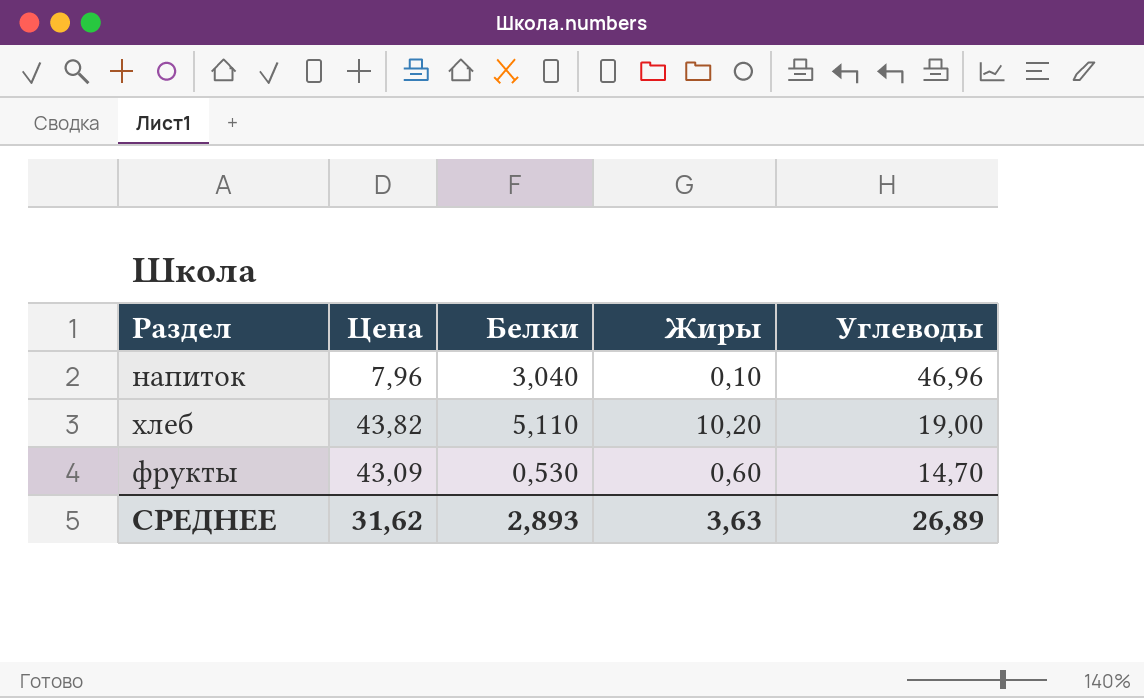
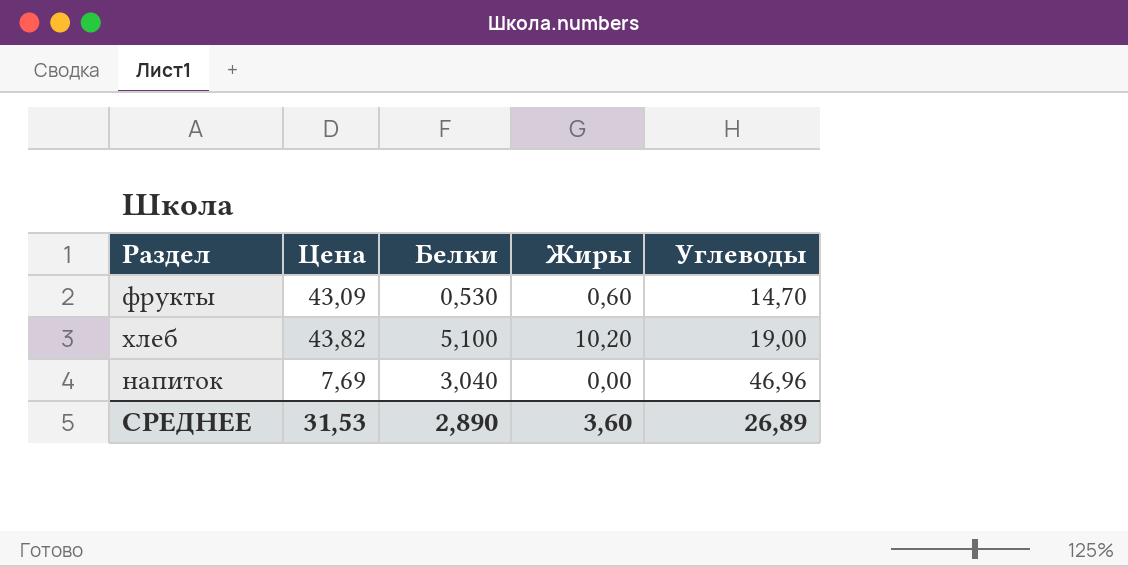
row order: Углеводы descending -> Углеводы ascending
хлеб | Белки: 5,110 -> 5,100
напиток | Цена: 7,96 -> 7,69
напиток | Жиры: 0,10 -> 0,00
СРЕДНЕЕ | Цена: 31,62 -> 31,53
СРЕДНЕЕ | Белки: 2,893 -> 2,890
СРЕДНЕЕ | Жиры: 3,63 -> 3,60

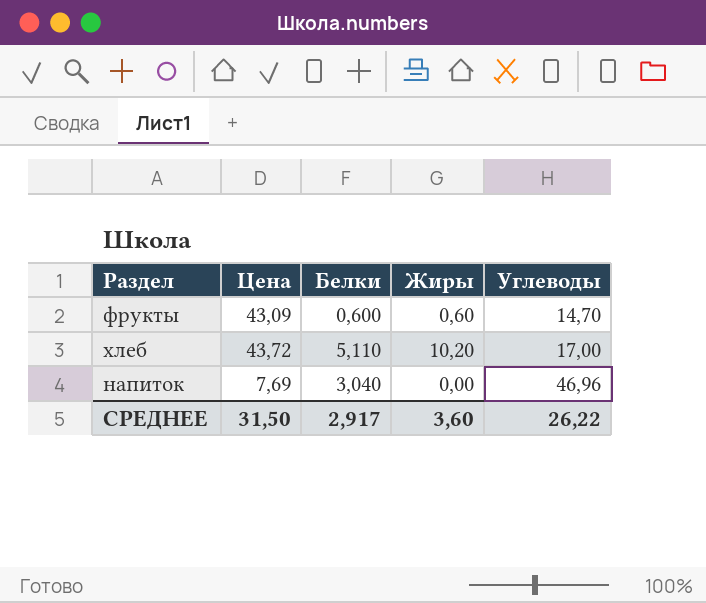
фрукты | Белки: 0,530 -> 0,600
хлеб | Цена: 43,82 -> 43,72
хлеб | Белки: 5,100 -> 5,110
хлеб | Углеводы: 19,00 -> 17,00
СРЕДНЕЕ | Цена: 31,53 -> 31,50
СРЕДНЕЕ | Белки: 2,890 -> 2,917
СРЕДНЕЕ | Углеводы: 26,89 -> 26,22

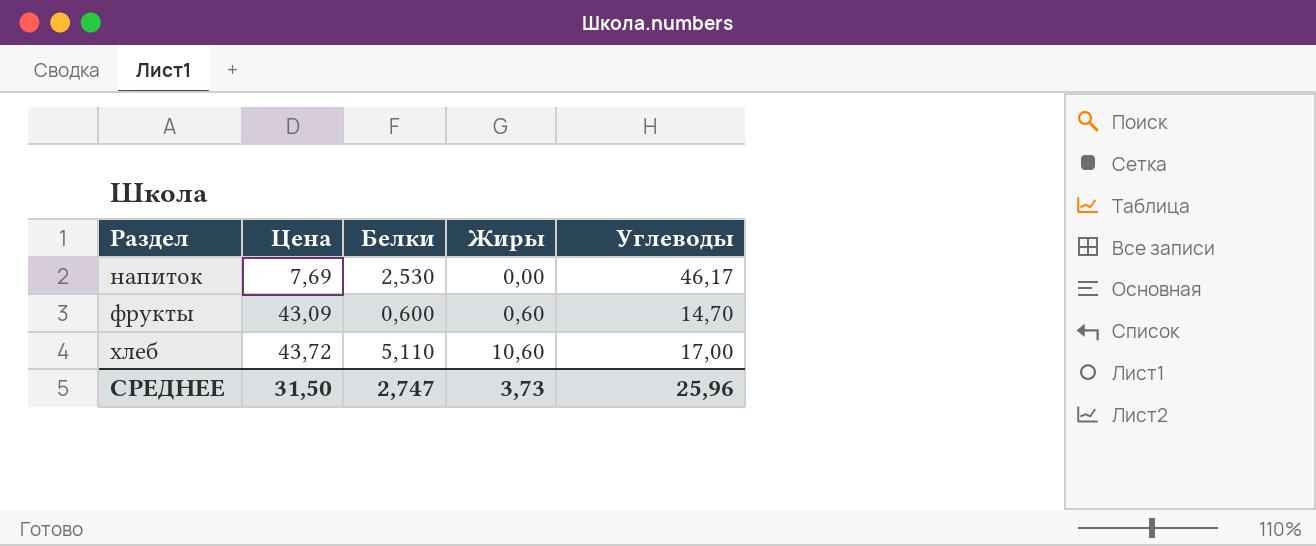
row order: Углеводы ascending -> Раздел ascending
напиток | Белки: 3,040 -> 2,530
напиток | Углеводы: 46,96 -> 46,17
хлеб | Жиры: 10,20 -> 10,60
СРЕДНЕЕ | Белки: 2,917 -> 2,747
СРЕДНЕЕ | Жиры: 3,60 -> 3,73
СРЕДНЕЕ | Углеводы: 26,22 -> 25,96

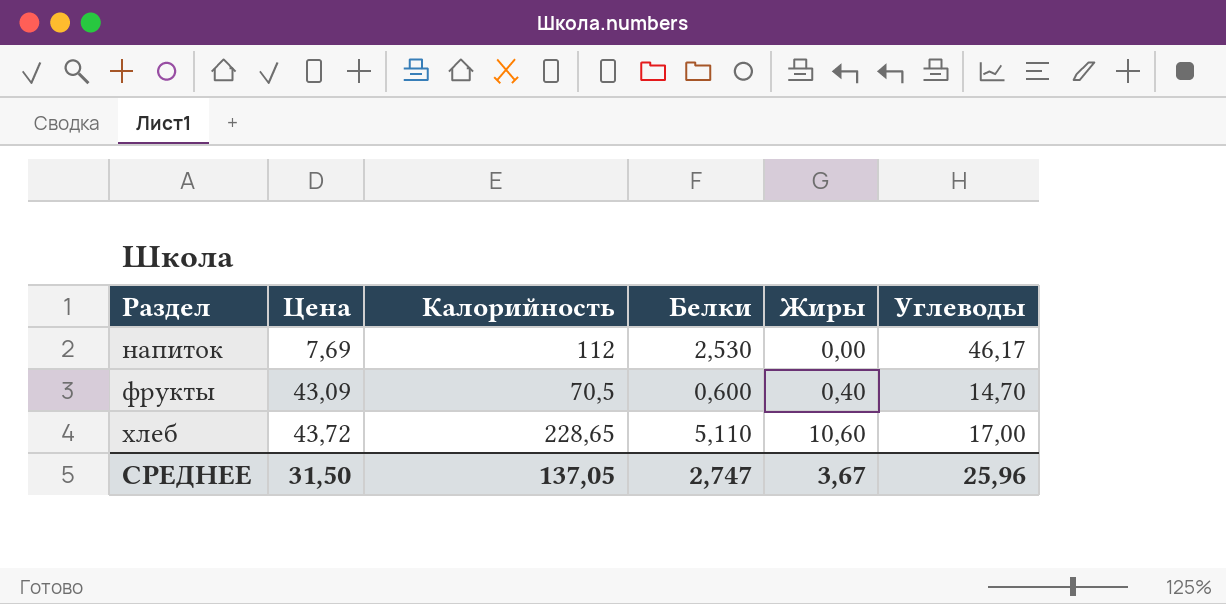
column Калорийность | position: none -> 3
фрукты | Жиры: 0,60 -> 0,40
СРЕДНЕЕ | Жиры: 3,73 -> 3,67

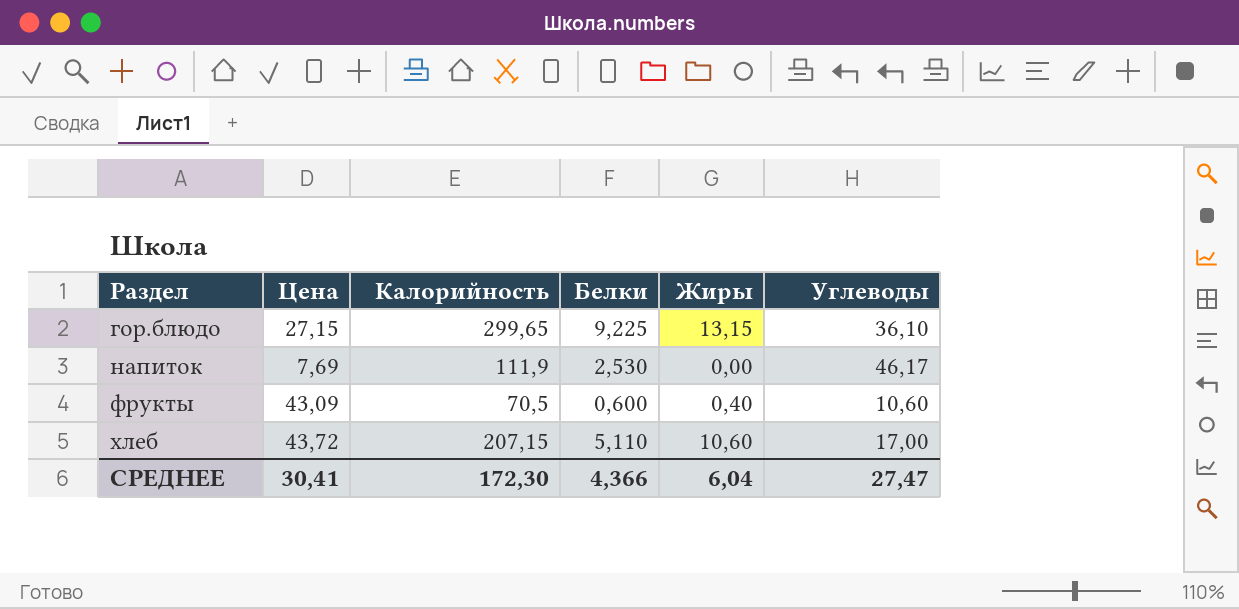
row гор.блюдо: none -> 27,15 | 299,65 | 9,225 | 13,15 | 36,10
напиток | Калорийность: 112 -> 111,9
фрукты | Углеводы: 14,70 -> 10,60
хлеб | Калорийность: 228,65 -> 207,15
СРЕДНЕЕ | Цена: 31,50 -> 30,41
СРЕДНЕЕ | Калорийность: 137,05 -> 172,30
СРЕДНЕЕ | Белки: 2,747 -> 4,366
СРЕДНЕЕ | Жиры: 3,67 -> 6,04
СРЕДНЕЕ | Углеводы: 25,96 -> 27,47

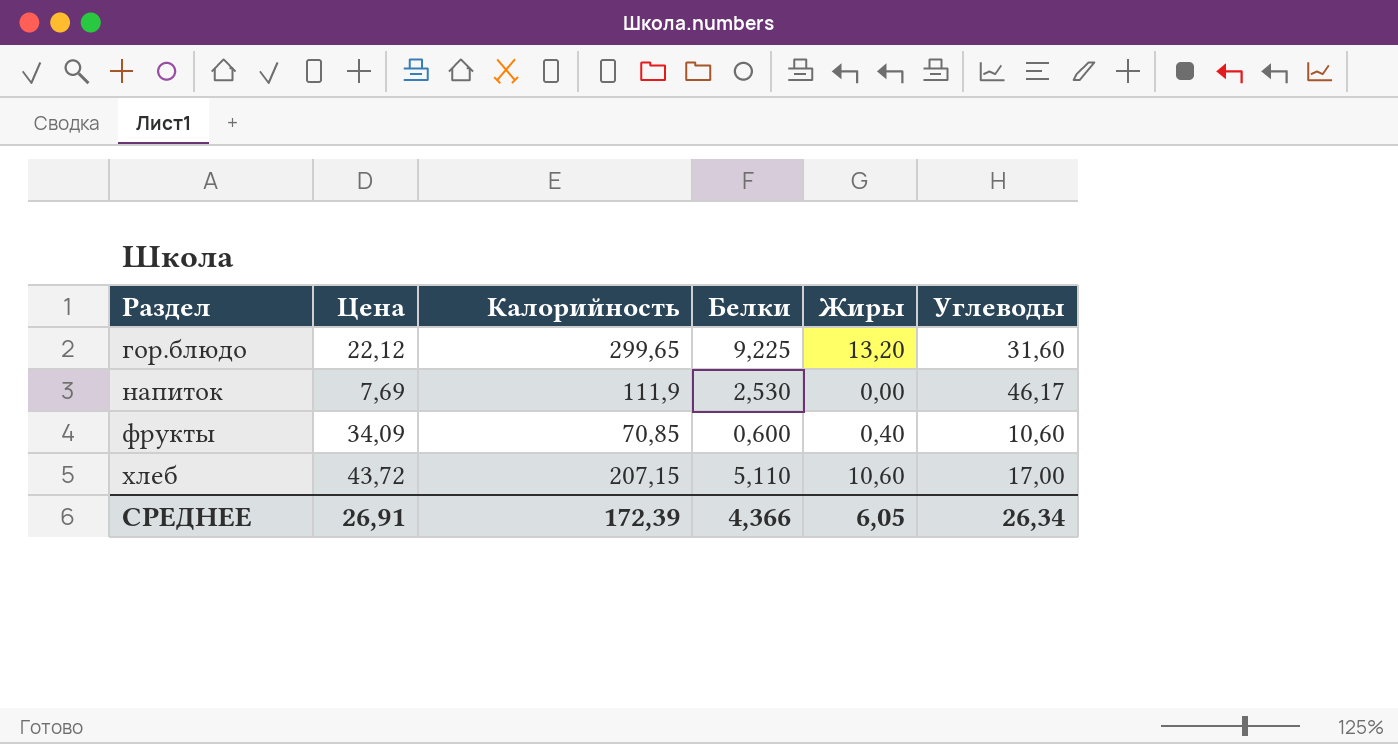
гор.блюдо | Цена: 27,15 -> 22,12
гор.блюдо | Жиры: 13,15 -> 13,20
гор.блюдо | Углеводы: 36,10 -> 31,60
фрукты | Цена: 43,09 -> 34,09
фрукты | Калорийность: 70,5 -> 70,85
СРЕДНЕЕ | Цена: 30,41 -> 26,91
СРЕДНЕЕ | Калорийность: 172,30 -> 172,39
СРЕДНЕЕ | Жиры: 6,04 -> 6,05
СРЕДНЕЕ | Углеводы: 27,47 -> 26,34

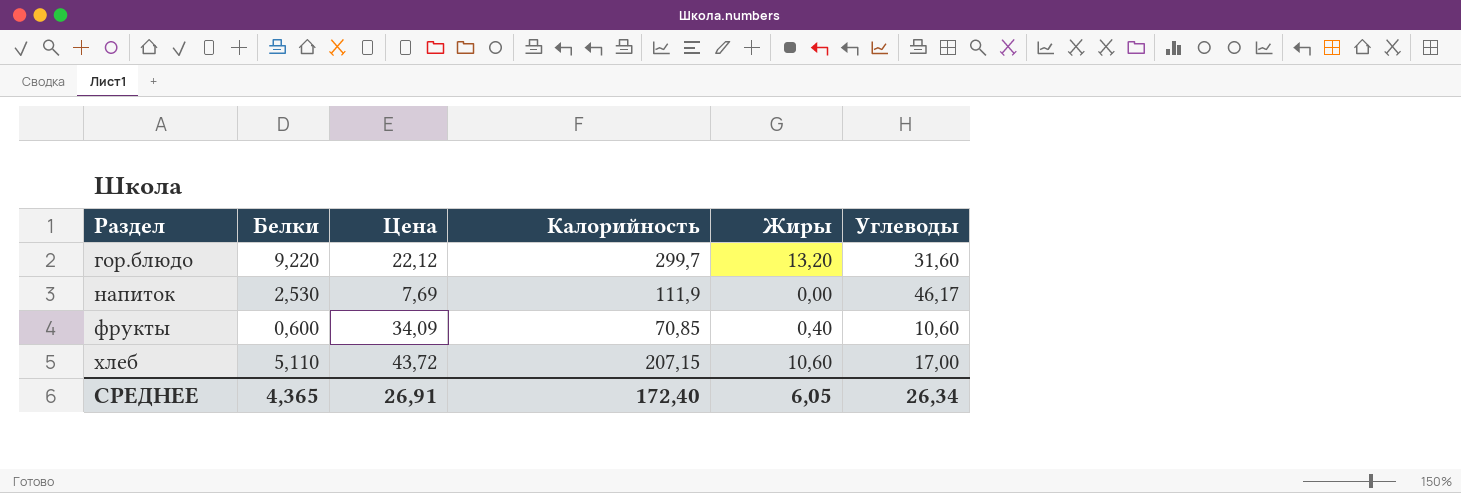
column Белки | position: 4 -> 2
гор.блюдо | Белки: 9,225 -> 9,220
гор.блюдо | Калорийность: 299,65 -> 299,7
СРЕДНЕЕ | Белки: 4,366 -> 4,365
СРЕДНЕЕ | Калорийность: 172,39 -> 172,40

